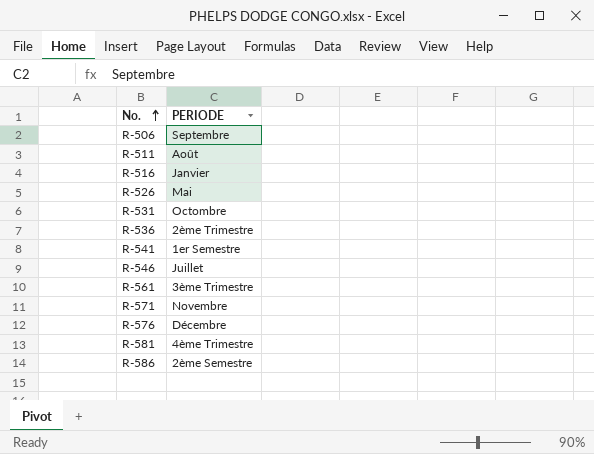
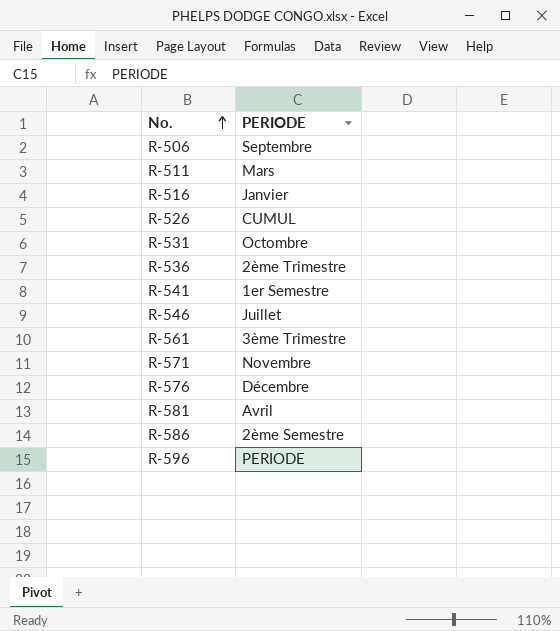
R-511 | PERIODE: Août -> Mars
R-526 | PERIODE: Mai -> CUMUL
R-581 | PERIODE: 4ème Trimestre -> Avril
row R-596: none -> PERIODE

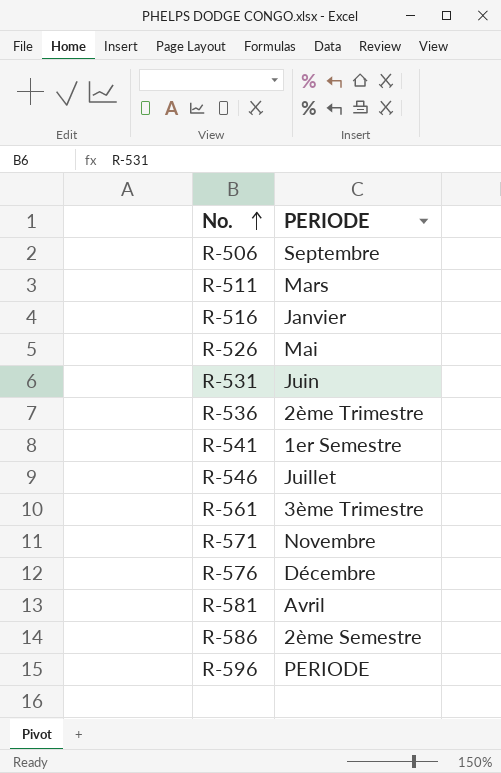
R-526 | PERIODE: CUMUL -> Mai
R-531 | PERIODE: Octombre -> Juin

